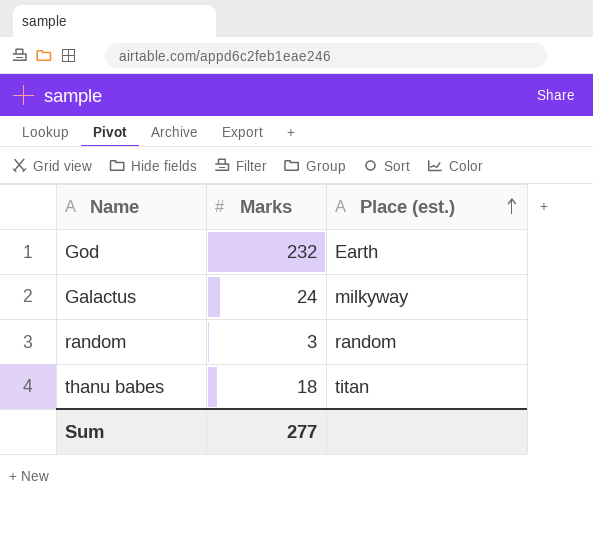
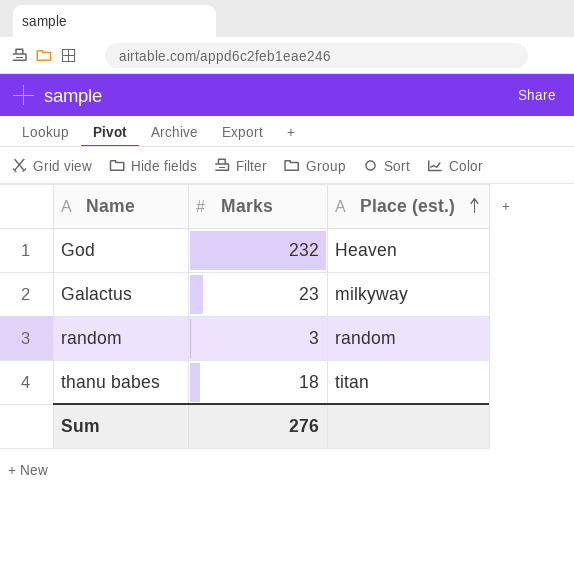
God | Place (est.): Earth -> Heaven
Galactus | Marks: 24 -> 23
Sum | Marks: 277 -> 276

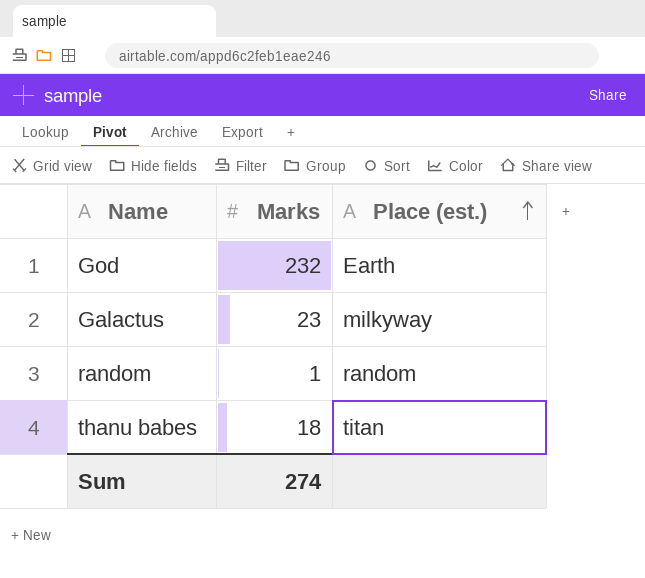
God | Place (est.): Heaven -> Earth
random | Marks: 3 -> 1
Sum | Marks: 276 -> 274

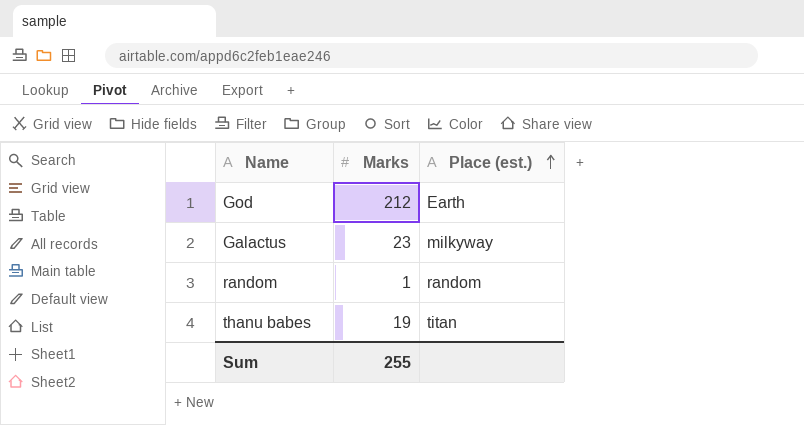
God | Marks: 232 -> 212
thanu babes | Marks: 18 -> 19
Sum | Marks: 274 -> 255

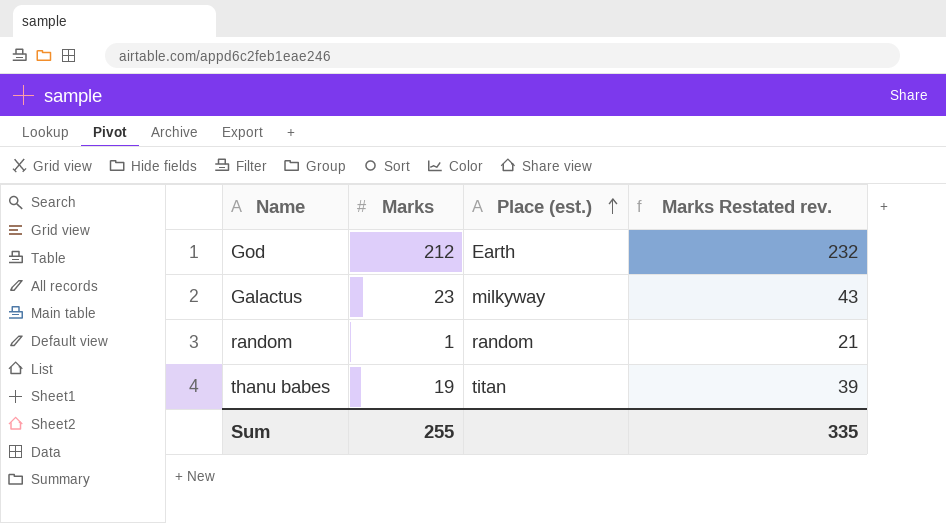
column Marks Restated rev. | formula: none -> [Marks] + 20

